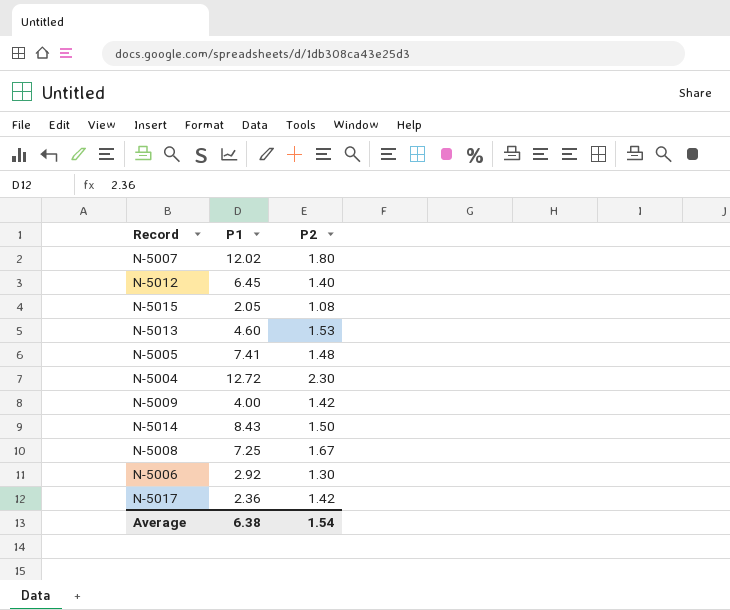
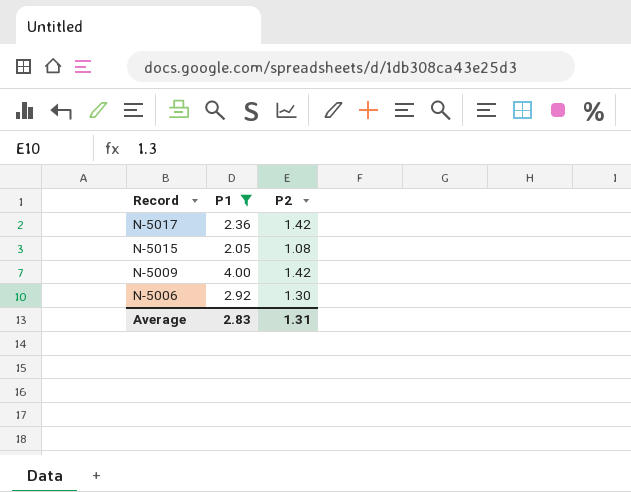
filter: none -> P1 <= 4.00
row order: none -> Record descending
Average | P1: 6.38 -> 2.83
Average | P2: 1.54 -> 1.31

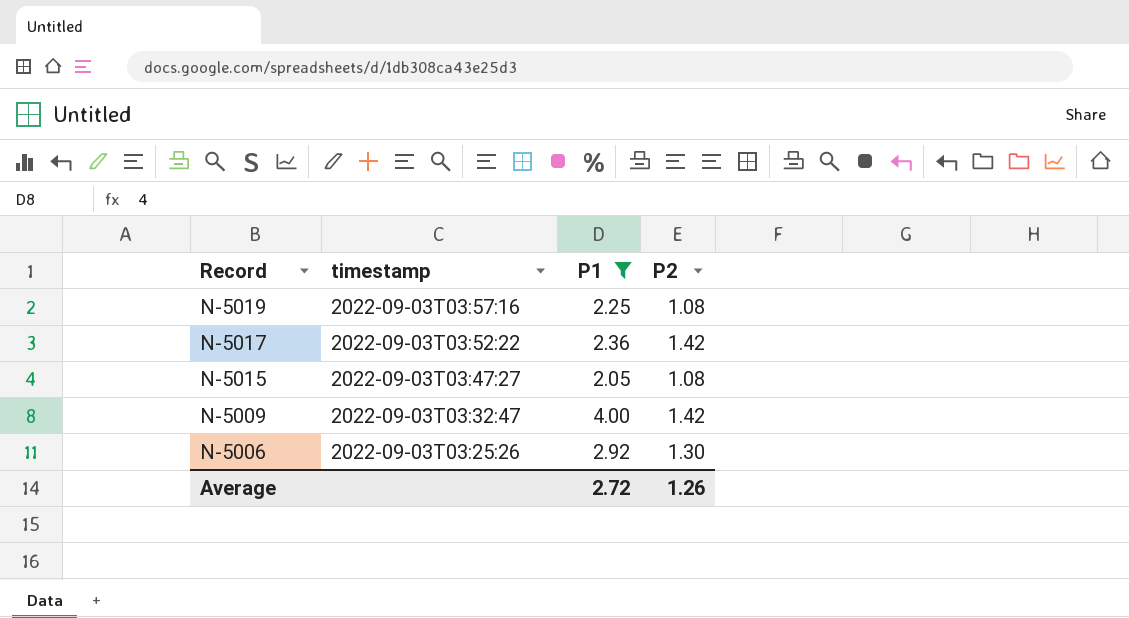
column timestamp | position: none -> 2
row N-5019: none -> 2022-09-03T03:57:16 | 2.25 | 1.08
Average | P1: 2.83 -> 2.72
Average | P2: 1.31 -> 1.26

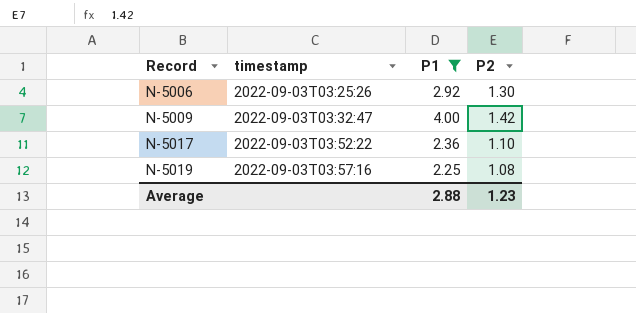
row order: Record descending -> Record ascending
row N-5015: 2022-09-03T03:47:27 | 2.05 | 1.08 -> none
N-5017 | P2: 1.42 -> 1.10
Average | P1: 2.72 -> 2.88
Average | P2: 1.26 -> 1.23

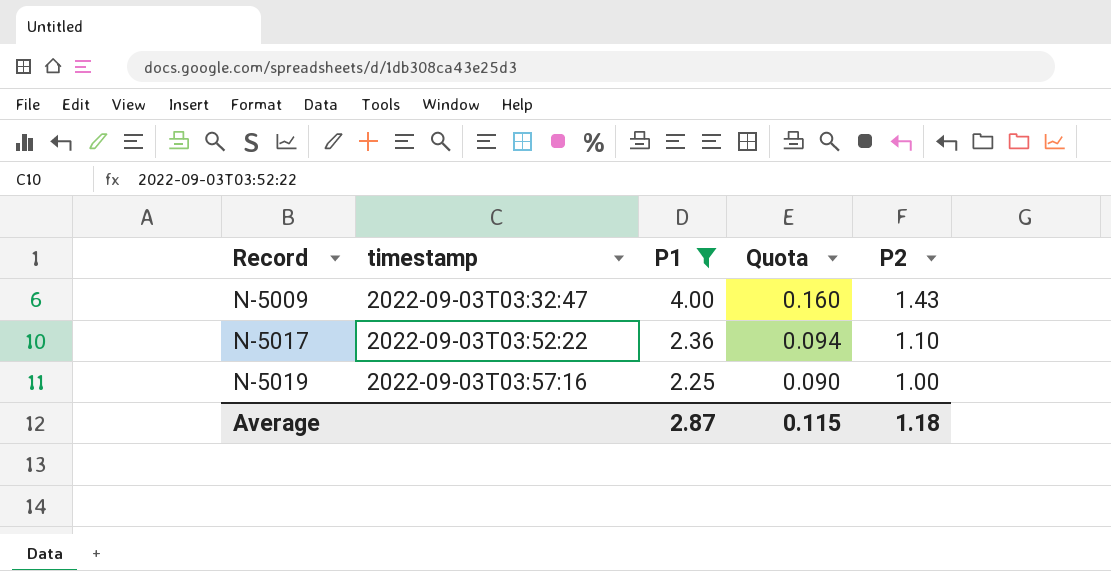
column Quota | formula: none -> [P1] * 0.04
row N-5006: 2022-09-03T03:25:26 | 2.92 | 1.30 -> none
N-5009 | P2: 1.42 -> 1.43
N-5019 | P2: 1.08 -> 1.00
Average | P1: 2.88 -> 2.87
Average | P2: 1.23 -> 1.18

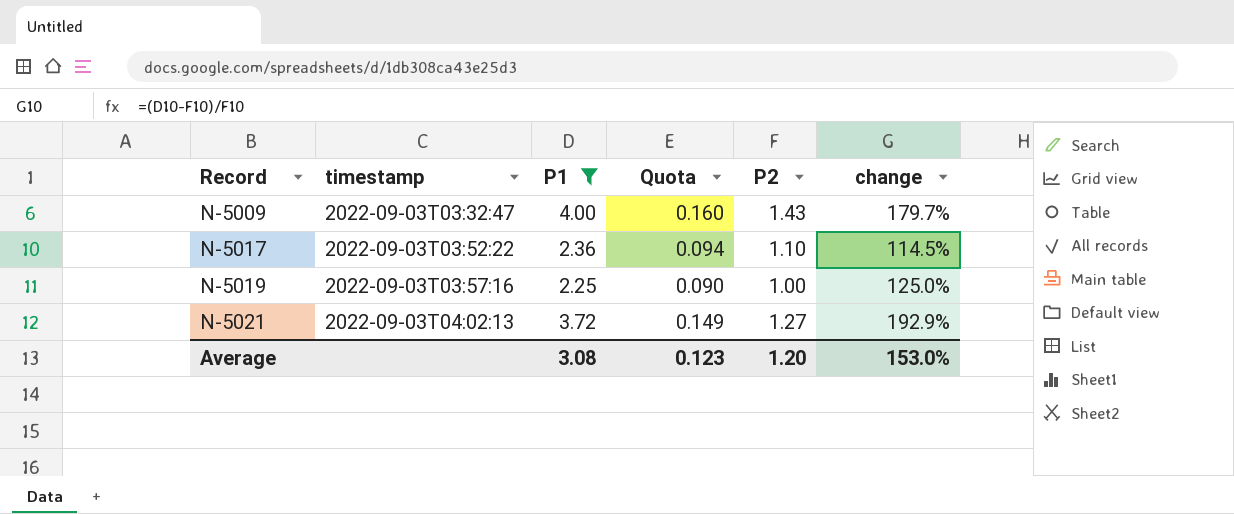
column change | formula: none -> ([P1] - [P2]) / [P2]
row N-5021: none -> 2022-09-03T04:02:13 | 3.72 | 0.149 | 1.27 | 192.9%
Average | P1: 2.87 -> 3.08
Average | Quota: 0.115 -> 0.123
Average | P2: 1.18 -> 1.20

